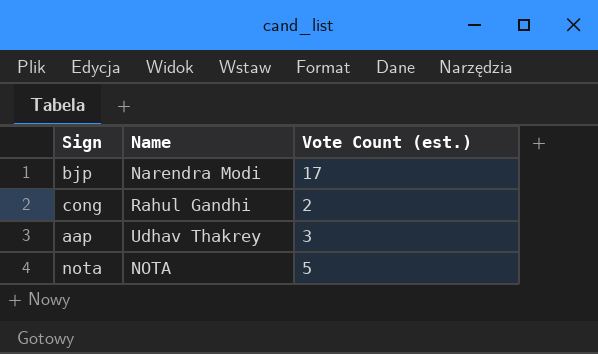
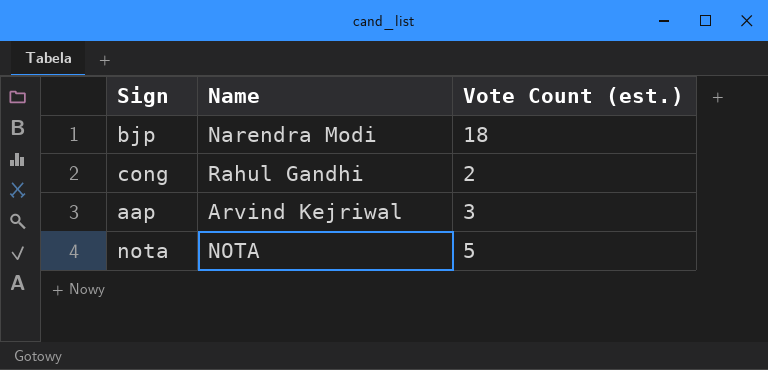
bjp | Vote Count (est.): 17 -> 18
aap | Name: Udhav Thakrey -> Arvind Kejriwal

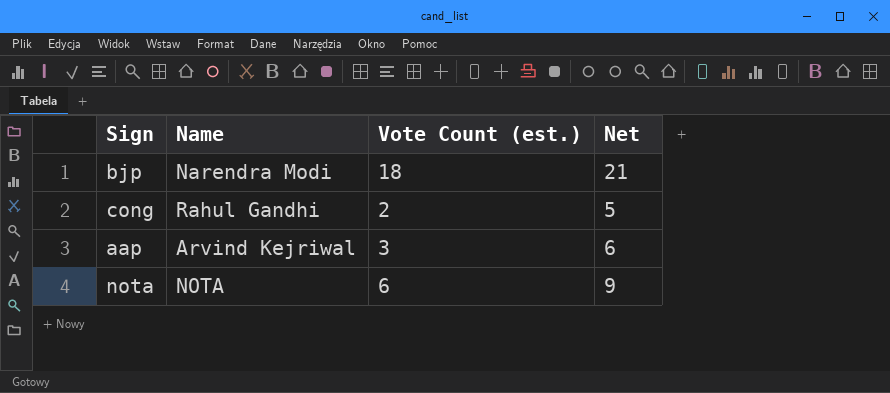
column Net | formula: none -> [Vote Count (est.)] + 3
nota | Vote Count (est.): 5 -> 6

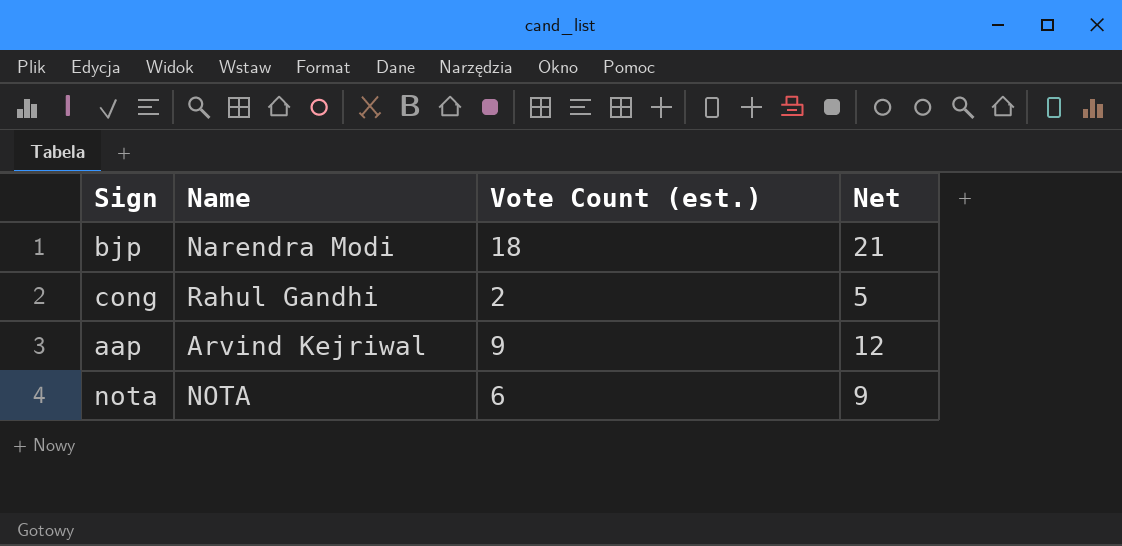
aap | Vote Count (est.): 3 -> 9
aap | Net: 6 -> 12

